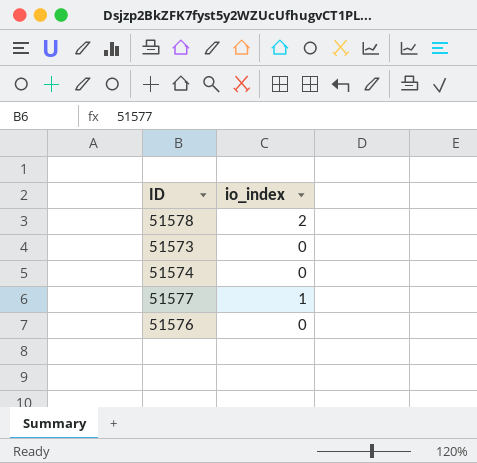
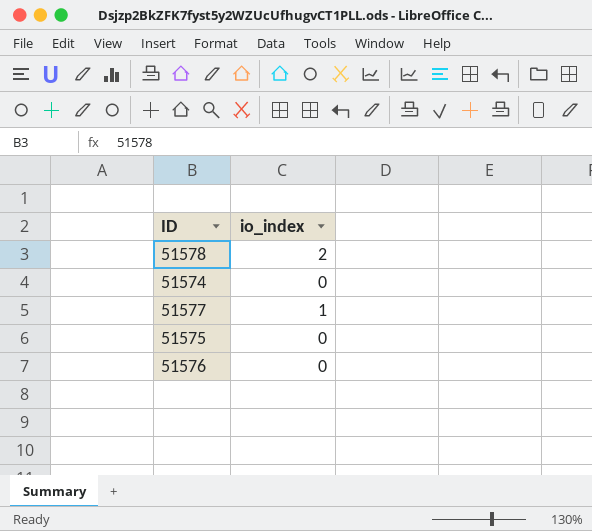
row 51573: 0 -> none
row 51575: none -> 0

